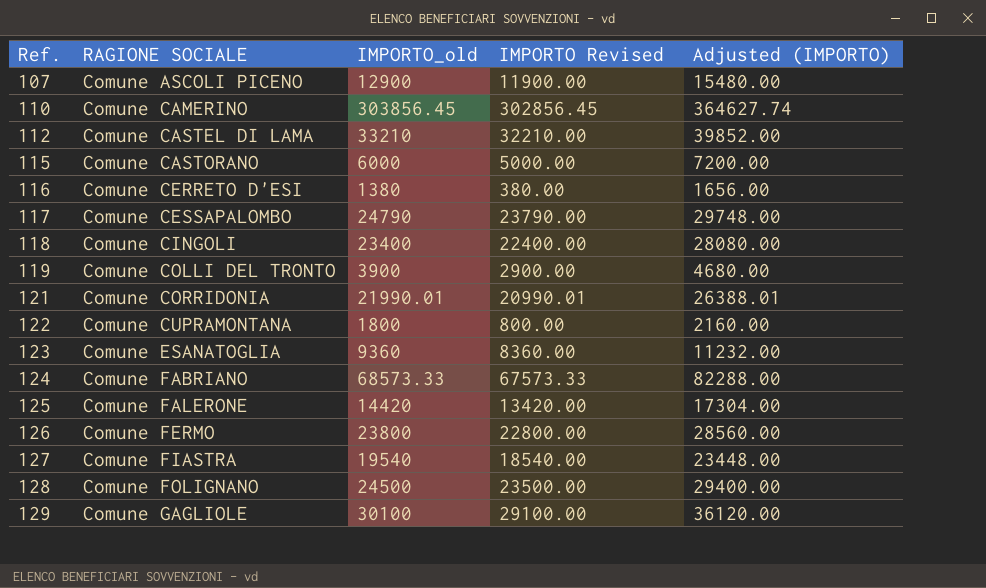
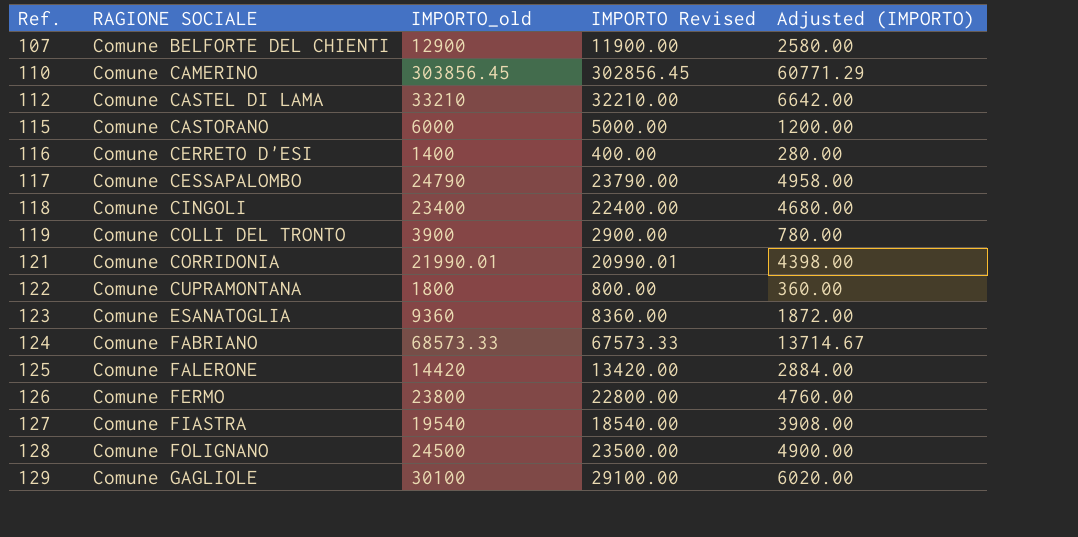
column Adjusted (IMPORTO) | formula: [IMPORTO_old] * 1.2 -> [IMPORTO_old] * 0.2
107 | RAGIONE SOCIALE: Comune ASCOLI PICENO -> Comune BELFORTE DEL CHIENTI
116 | IMPORTO_old: 1380 -> 1400
116 | IMPORTO Revised: 380.00 -> 400.00

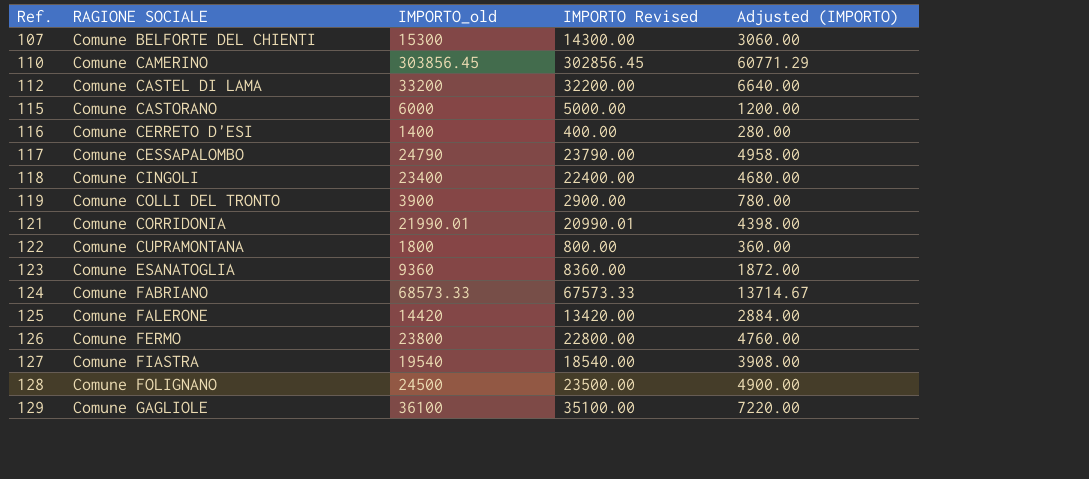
107 | IMPORTO_old: 12900 -> 15300
107 | IMPORTO Revised: 11900.00 -> 14300.00
107 | Adjusted (IMPORTO): 2580.00 -> 3060.00
112 | IMPORTO_old: 33210 -> 33200
112 | IMPORTO Revised: 32210.00 -> 32200.00
112 | Adjusted (IMPORTO): 6642.00 -> 6640.00
129 | IMPORTO_old: 30100 -> 36100
129 | IMPORTO Revised: 29100.00 -> 35100.00
129 | Adjusted (IMPORTO): 6020.00 -> 7220.00

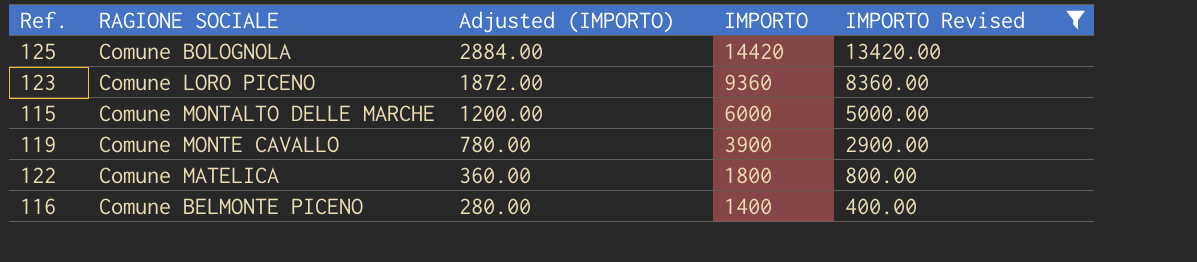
filter: none -> IMPORTO Revised <= 13420.00
row order: Ref. ascending -> Adjusted (IMPORTO) descending
column Adjusted (IMPORTO) | position: 5 -> 3
column name: IMPORTO_old -> IMPORTO
125 | RAGIONE SOCIALE: Comune FALERONE -> Comune BOLOGNOLA
123 | RAGIONE SOCIALE: Comune ESANATOGLIA -> Comune LORO PICENO
115 | RAGIONE SOCIALE: Comune CASTORANO -> Comune MONTALTO DELLE MARCHE
119 | RAGIONE SOCIALE: Comune COLLI DEL TRONTO -> Comune MONTE CAVALLO
122 | RAGIONE SOCIALE: Comune CUPRAMONTANA -> Comune MATELICA
116 | RAGIONE SOCIALE: Comune CERRETO D'ESI -> Comune BELMONTE PICENO

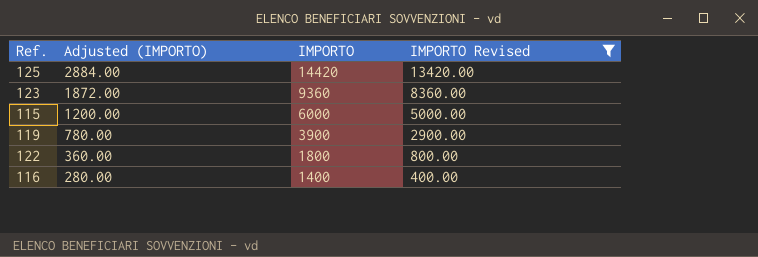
column RAGIONE SOCIALE | position: 2 -> none

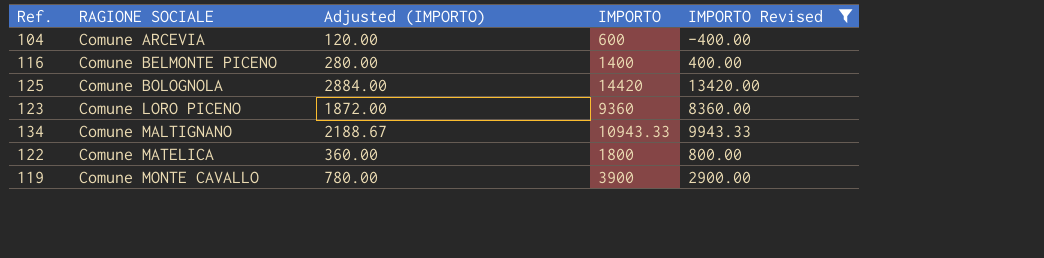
row order: Adjusted (IMPORTO) descending -> RAGIONE SOCIALE ascending
column RAGIONE SOCIALE | position: none -> 2
row 115: 1200.00 | 6000 | 5000.00 -> none
row 104: none -> Comune ARCEVIA | 120.00 | 600 | -400.00
row 134: none -> Comune MALTIGNANO | 2188.67 | 10943.33 | 9943.33

